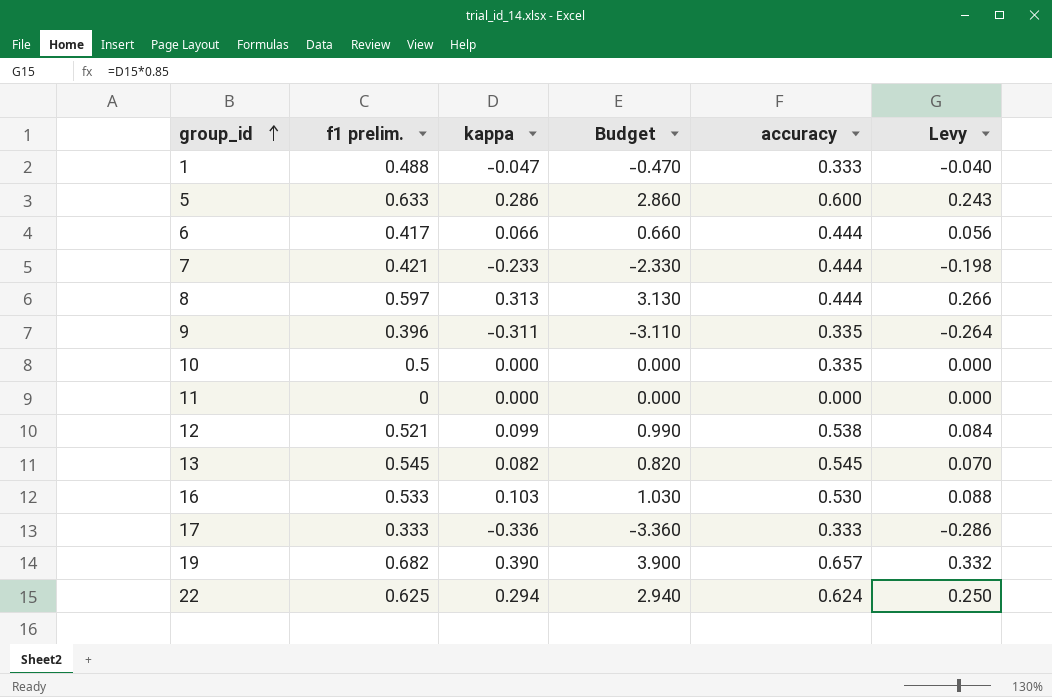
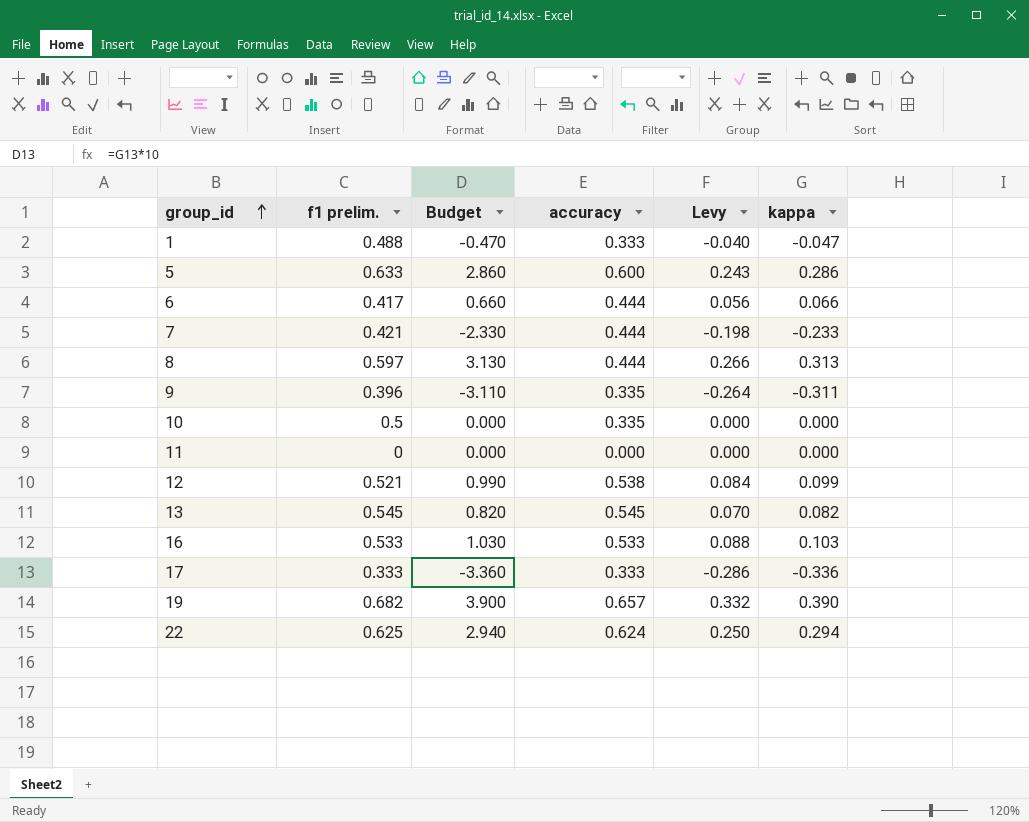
column kappa | position: 3 -> 6
16 | accuracy: 0.530 -> 0.533

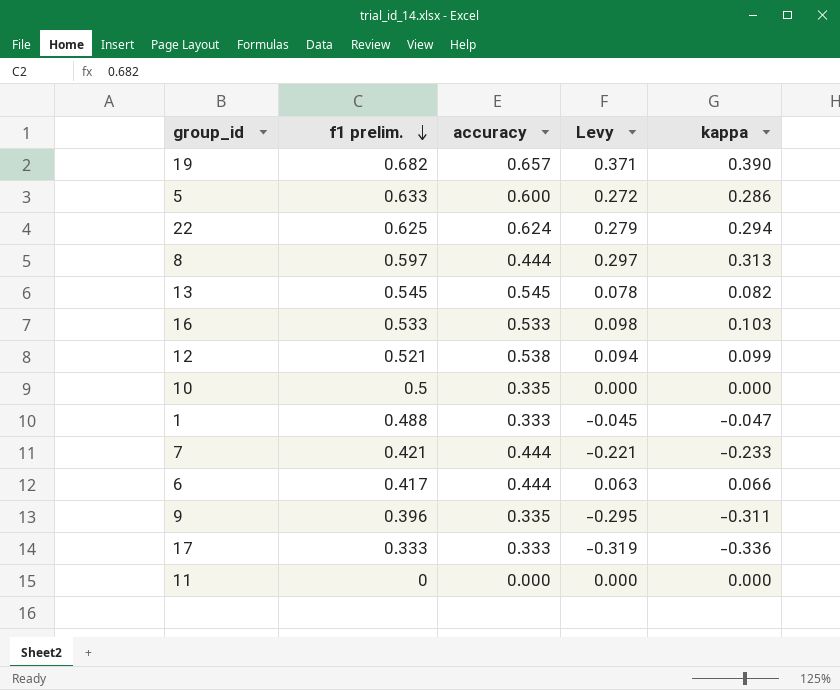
row order: group_id ascending -> f1 prelim. descending
column Budget | formula: [kappa] * 10 -> none
column Levy | formula: [kappa] * 0.85 -> [kappa] * 0.95

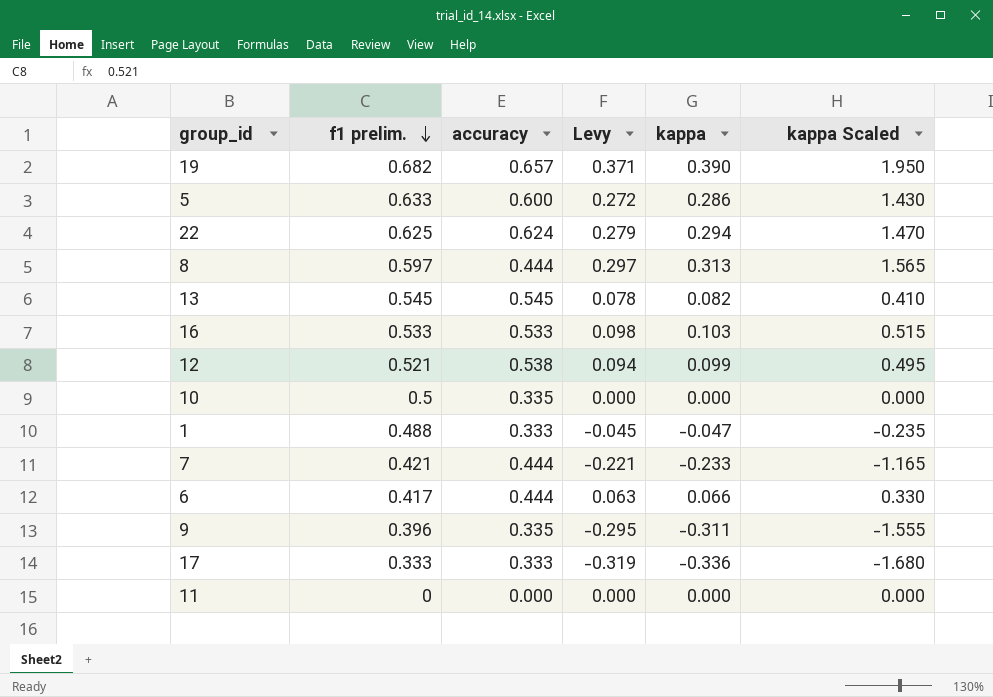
column kappa Scaled | formula: none -> [kappa] * 5

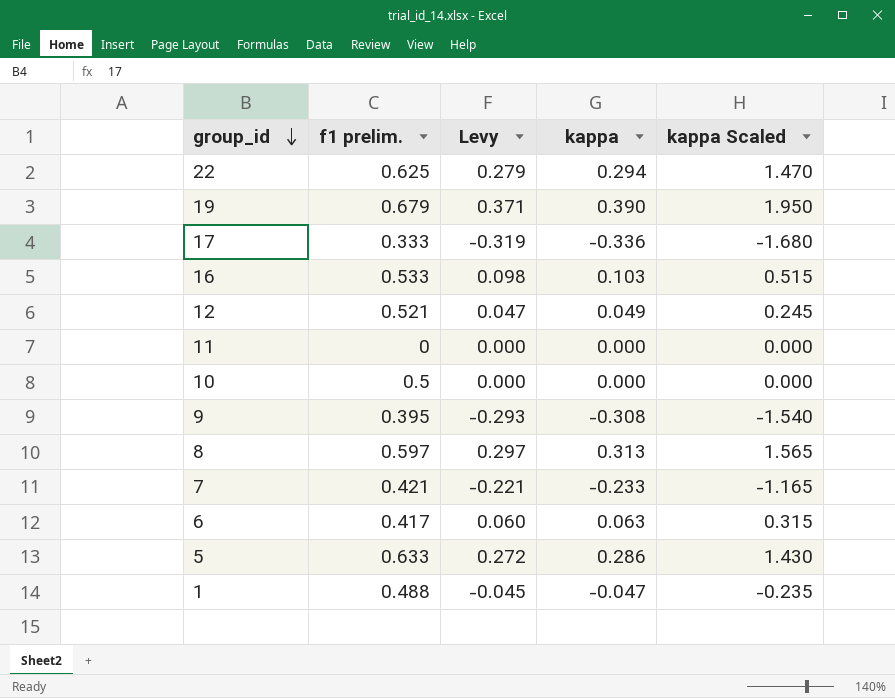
row order: f1 prelim. descending -> group_id descending
column accuracy | position: 3 -> none
row 13: 0.545 | 0.545 | 0.078 | 0.082 | 0.410 -> none
19 | f1 prelim.: 0.682 -> 0.679
12 | Levy: 0.094 -> 0.047
12 | kappa: 0.099 -> 0.049
12 | kappa Scaled: 0.495 -> 0.245
9 | f1 prelim.: 0.396 -> 0.395
9 | Levy: -0.295 -> -0.293
9 | kappa: -0.311 -> -0.308
9 | kappa Scaled: -1.555 -> -1.540
6 | Levy: 0.063 -> 0.060
6 | kappa: 0.066 -> 0.063
6 | kappa Scaled: 0.330 -> 0.315

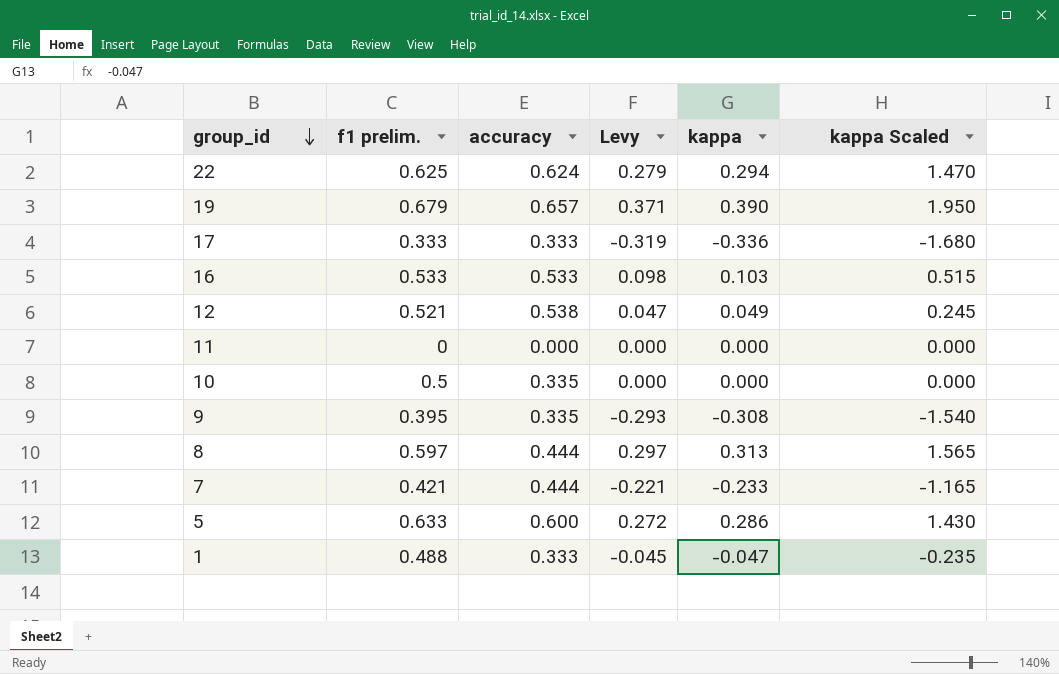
column accuracy | position: none -> 3
row 6: 0.417 | 0.060 | 0.063 | 0.315 -> none

